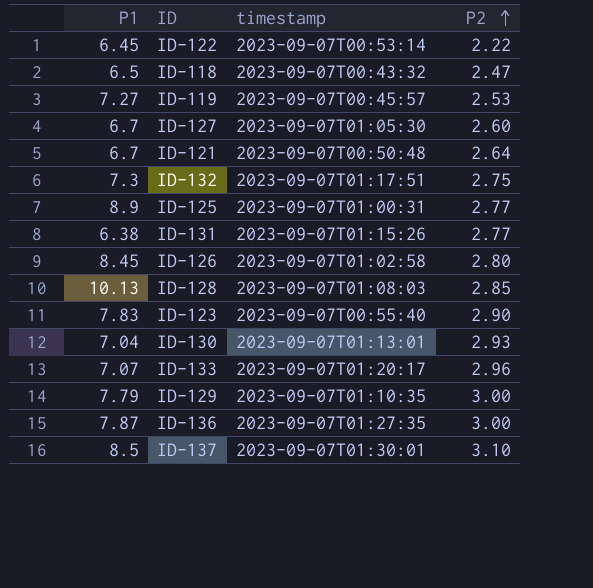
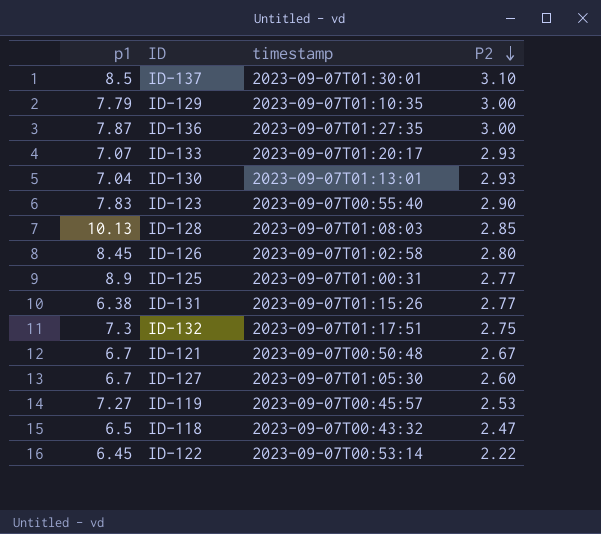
row order: P2 ascending -> P2 descending
column name: P1 -> p1
ID-133 | P2: 2.96 -> 2.93
ID-121 | P2: 2.64 -> 2.67

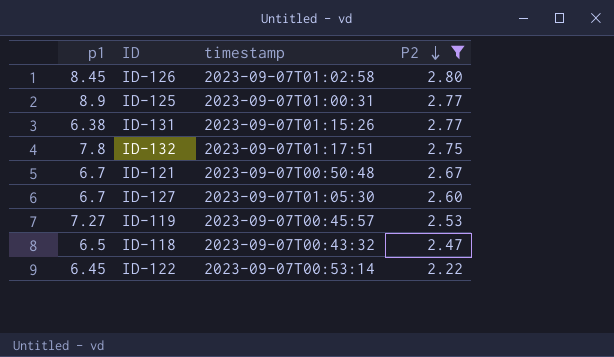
filter: none -> P2 <= 2.80
ID-132 | p1: 7.3 -> 7.8

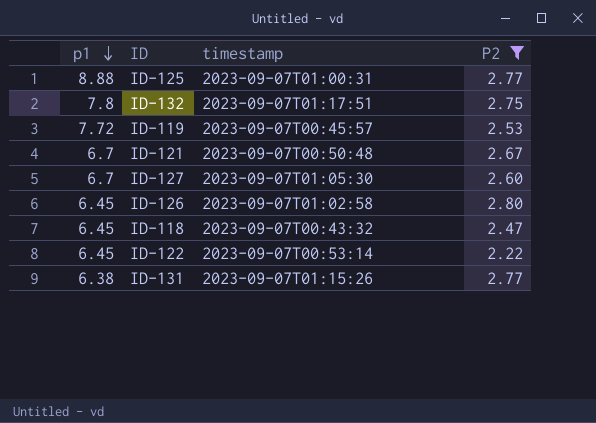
row order: P2 descending -> p1 descending
ID-125 | p1: 8.9 -> 8.88
ID-119 | p1: 7.27 -> 7.72
ID-126 | p1: 8.45 -> 6.45
ID-118 | p1: 6.5 -> 6.45

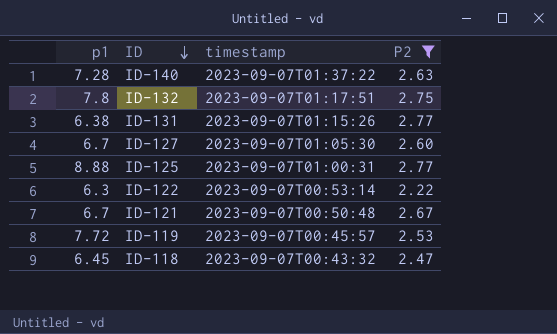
row order: p1 descending -> ID descending
row ID-126: 6.45 | 2023-09-07T01:02:58 | 2.80 -> none
row ID-140: none -> 7.28 | 2023-09-07T01:37:22 | 2.63
ID-122 | p1: 6.45 -> 6.3

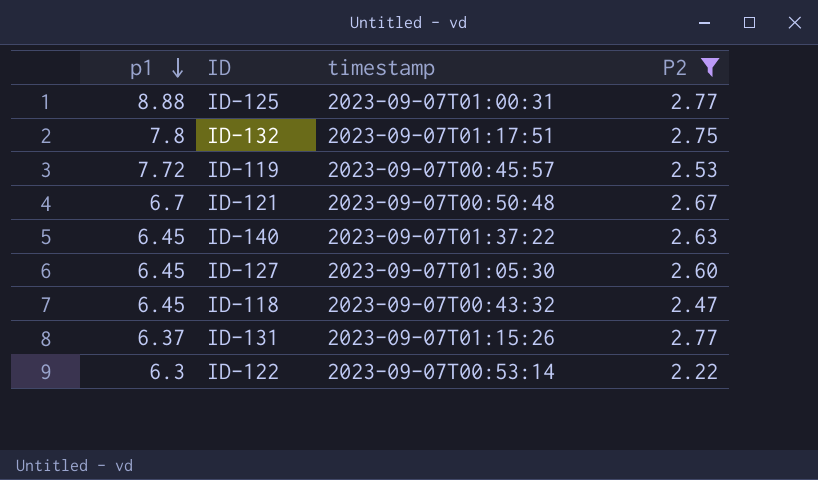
row order: ID descending -> p1 descending
ID-140 | p1: 7.28 -> 6.45
ID-127 | p1: 6.7 -> 6.45
ID-131 | p1: 6.38 -> 6.37

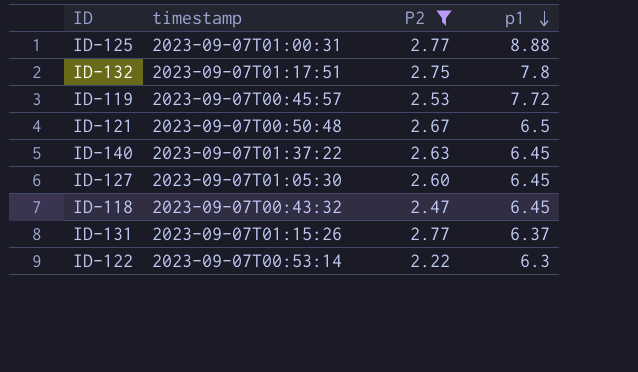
column p1 | position: 1 -> 4
ID-121 | p1: 6.7 -> 6.5

